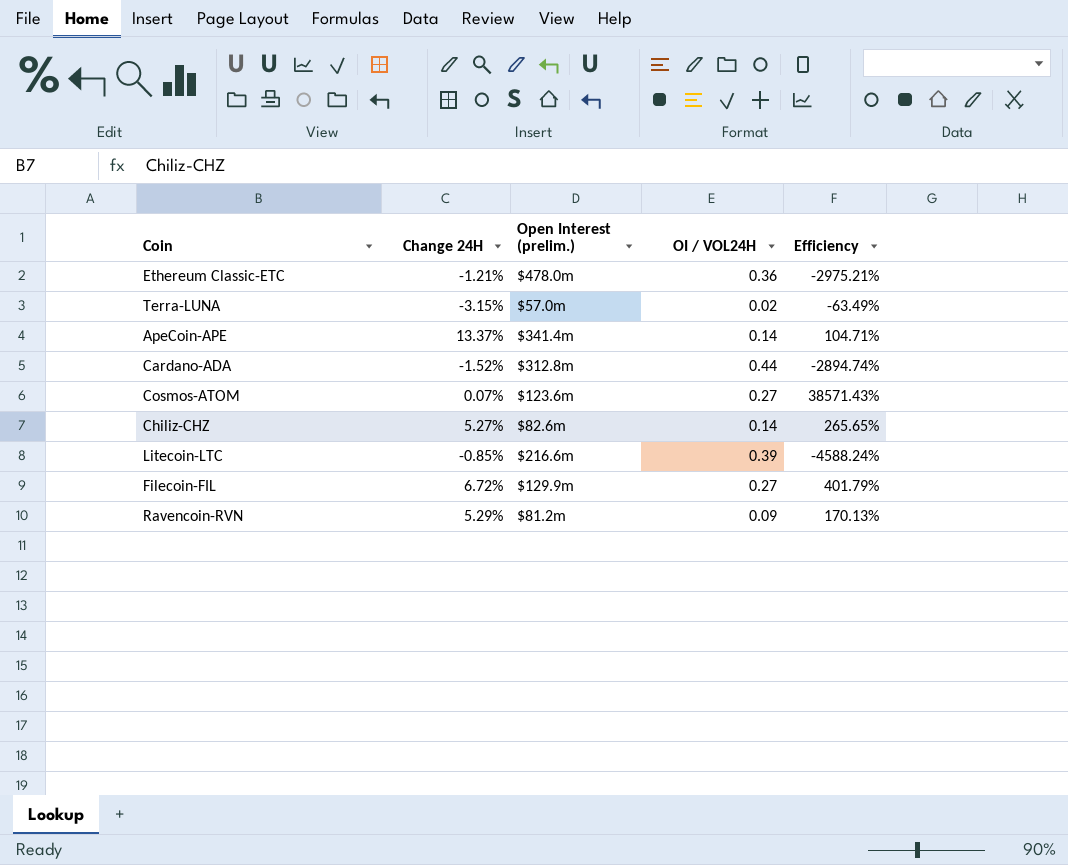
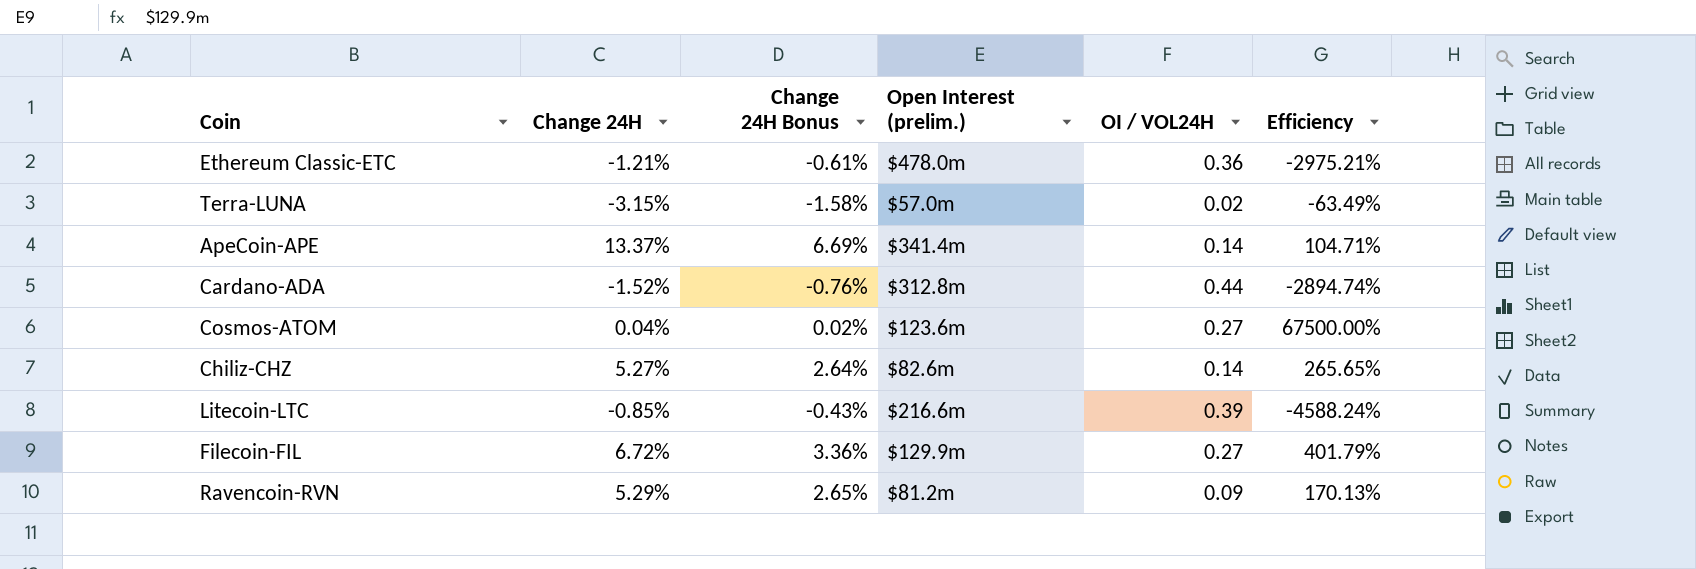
column Change 24H Bonus | formula: none -> [Change 24H] * 0.5
Cosmos-ATOM | Change 24H: 0.07% -> 0.04%
Cosmos-ATOM | Efficiency: 38571.43% -> 67500.00%

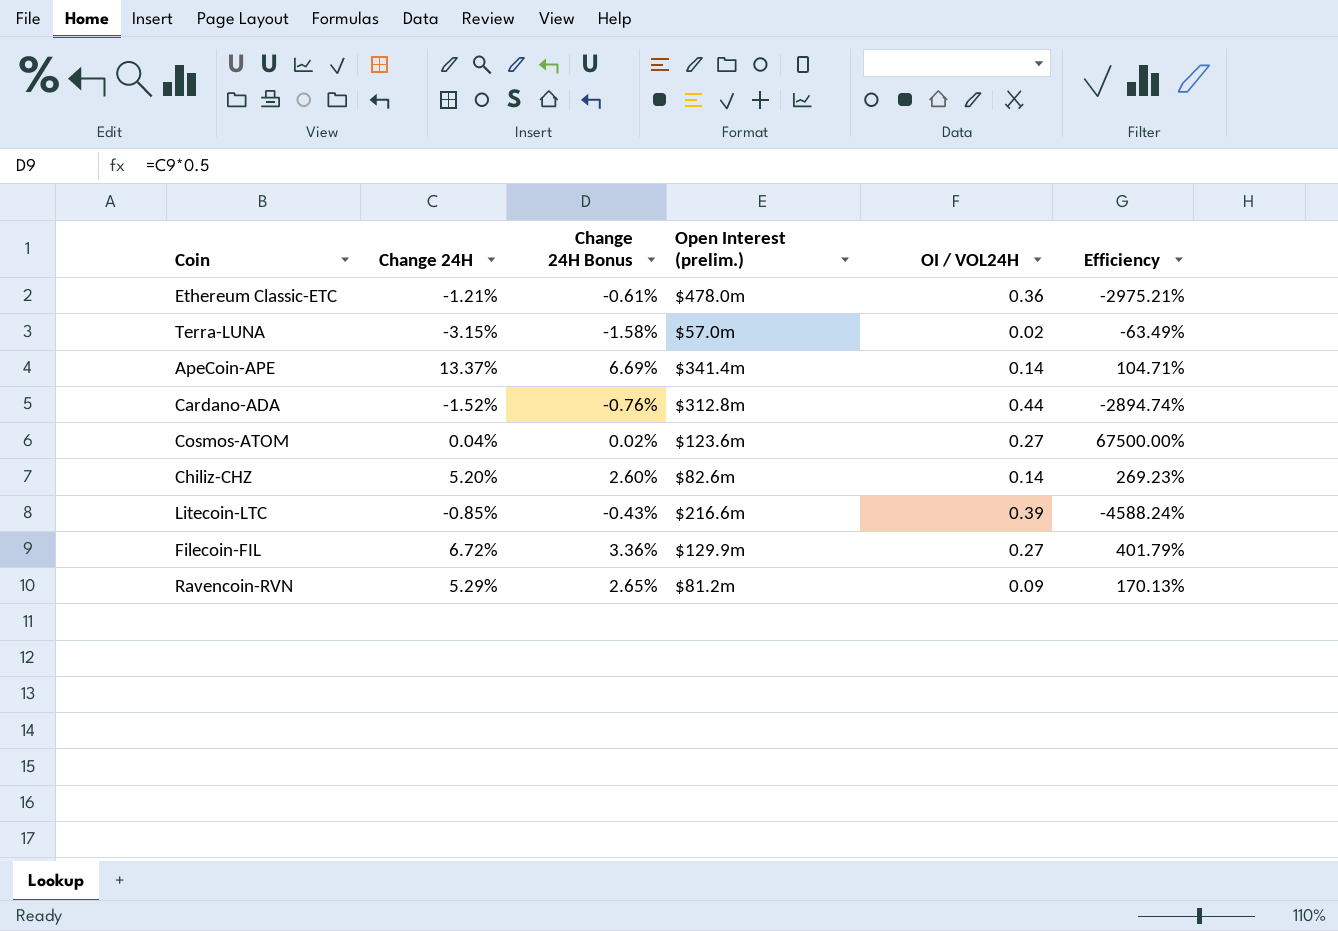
Chiliz-CHZ | Change 24H: 5.27% -> 5.20%
Chiliz-CHZ | Change 24H Bonus: 2.64% -> 2.60%
Chiliz-CHZ | Efficiency: 265.65% -> 269.23%

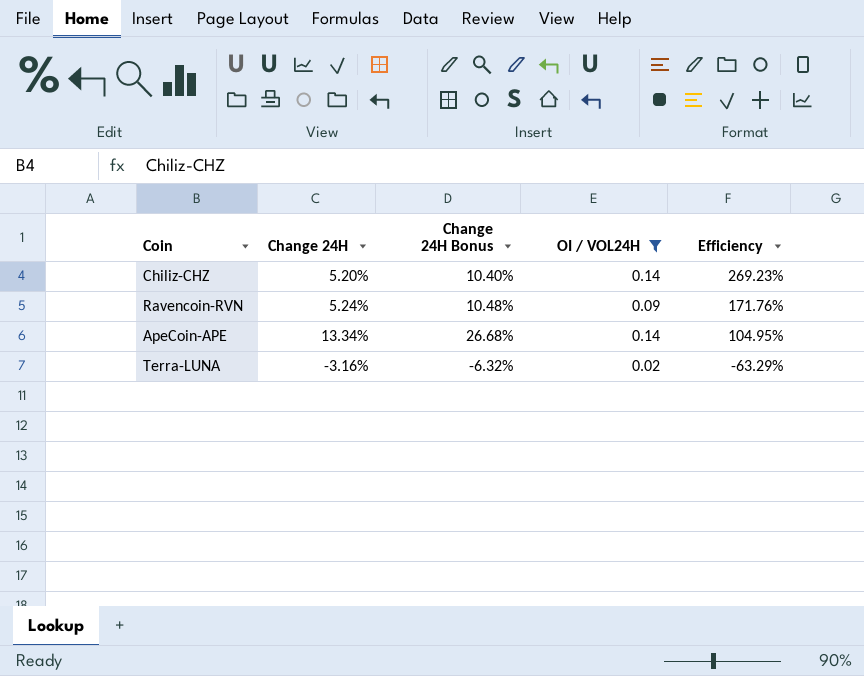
filter: none -> OI / VOL24H <= 0.14
row order: none -> Efficiency descending
column Open Interest (prelim.) | position: 4 -> none
column Change 24H Bonus | formula: [Change 24H] * 0.5 -> [Change 24H] * 2
Ravencoin-RVN | Change 24H: 5.29% -> 5.24%
Ravencoin-RVN | Efficiency: 170.13% -> 171.76%
ApeCoin-APE | Change 24H: 13.37% -> 13.34%
ApeCoin-APE | Efficiency: 104.71% -> 104.95%
Terra-LUNA | Change 24H: -3.15% -> -3.16%
Terra-LUNA | Efficiency: -63.49% -> -63.29%

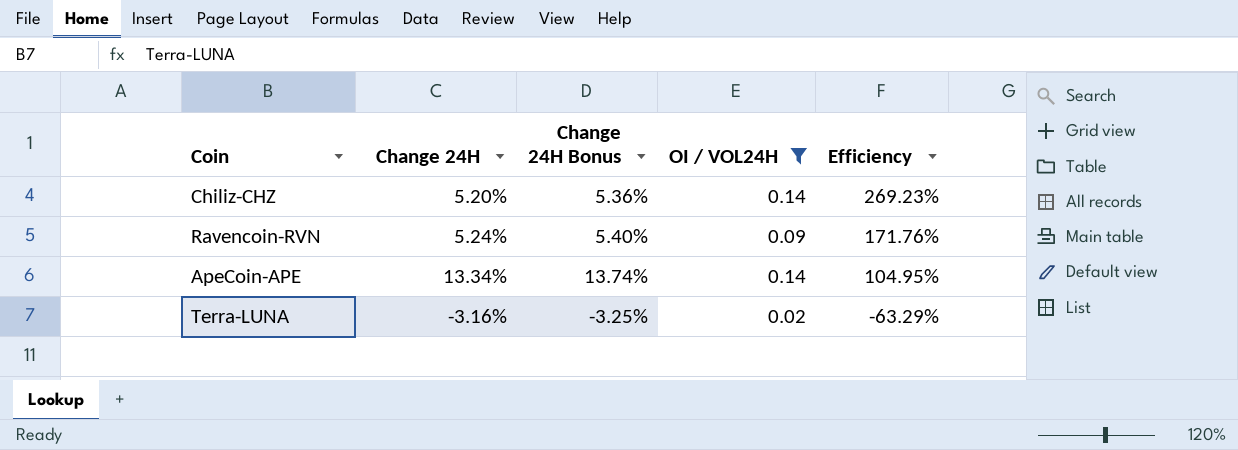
column Change 24H Bonus | formula: [Change 24H] * 2 -> [Change 24H] * 1.03

